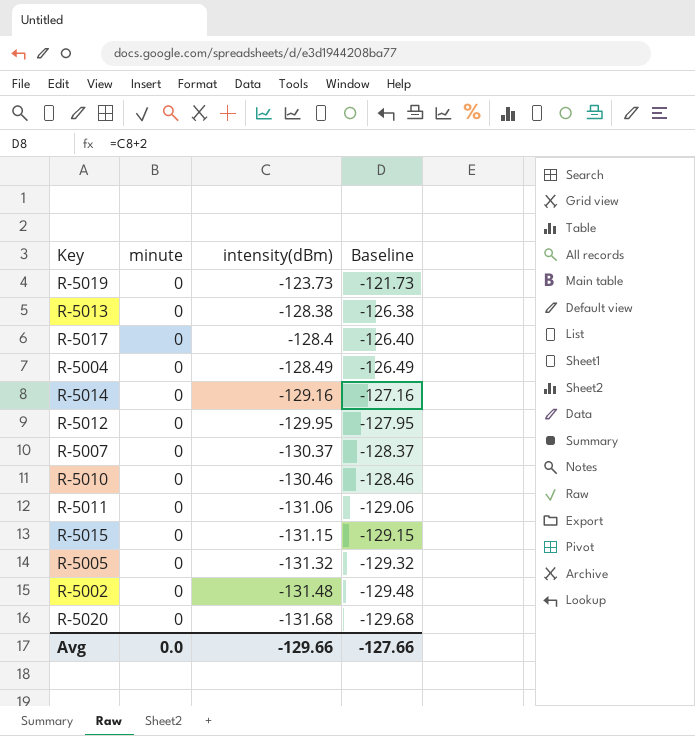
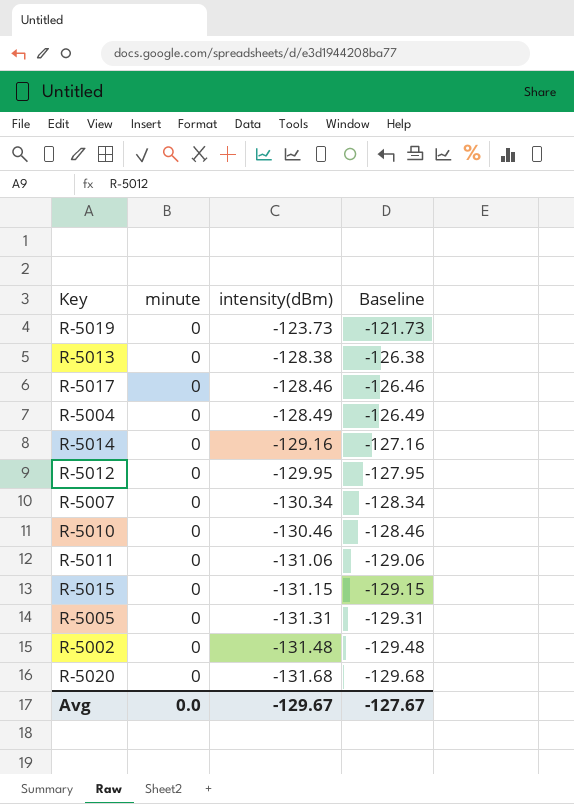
R-5017 | intensity(dBm): -128.4 -> -128.46
R-5017 | Baseline: -126.40 -> -126.46
R-5007 | intensity(dBm): -130.37 -> -130.34
R-5007 | Baseline: -128.37 -> -128.34
R-5005 | intensity(dBm): -131.32 -> -131.31
R-5005 | Baseline: -129.32 -> -129.31
Avg | intensity(dBm): -129.66 -> -129.67
Avg | Baseline: -127.66 -> -127.67

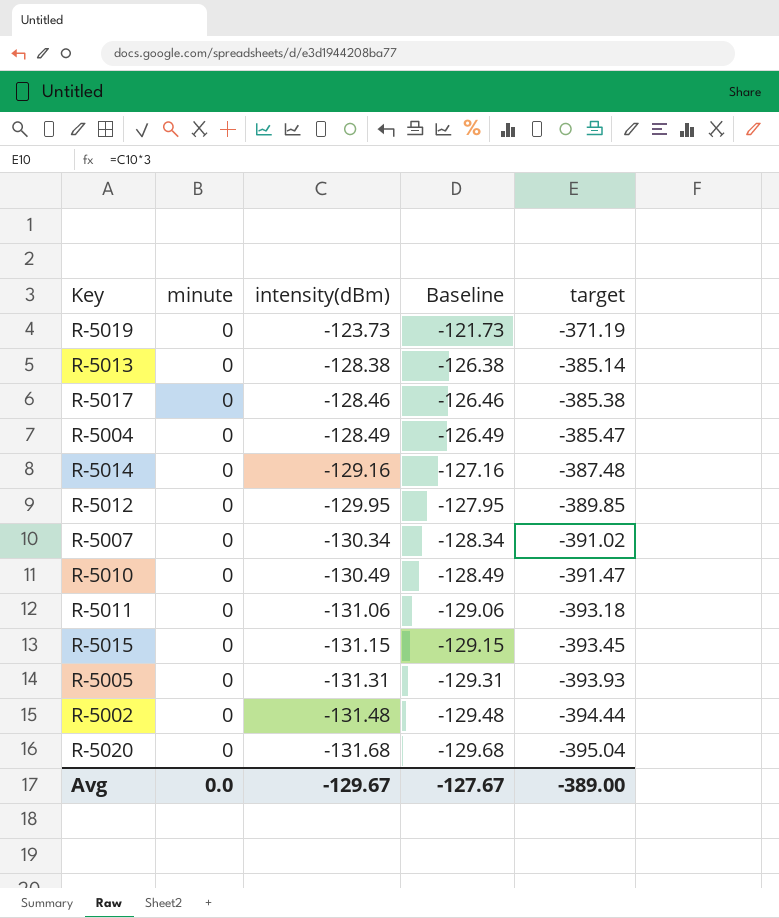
column target | formula: none -> [intensity(dBm)] * 3
R-5010 | intensity(dBm): -130.46 -> -130.49
R-5010 | Baseline: -128.46 -> -128.49

